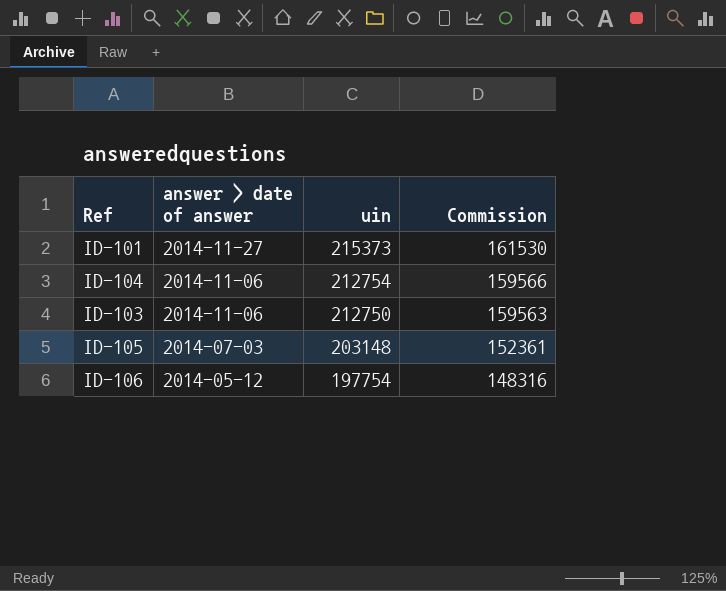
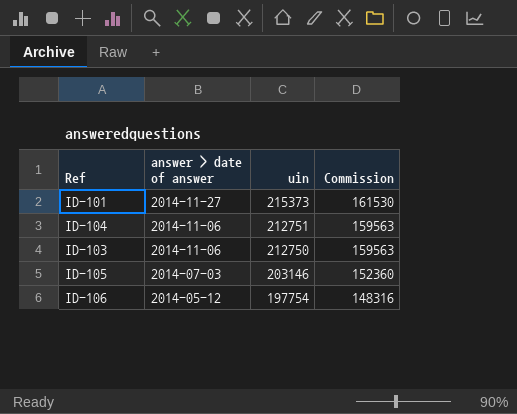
ID-104 | uin: 212754 -> 212751
ID-104 | Commission: 159566 -> 159563
ID-105 | uin: 203148 -> 203146
ID-105 | Commission: 152361 -> 152360

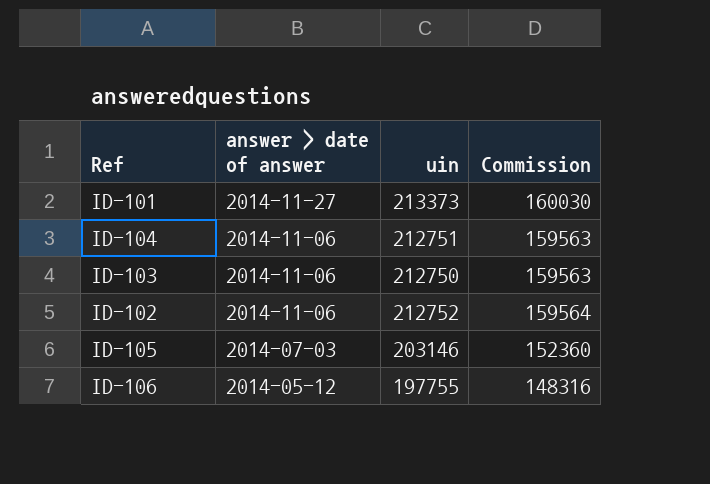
ID-101 | uin: 215373 -> 213373
ID-101 | Commission: 161530 -> 160030
row ID-102: none -> 2014-11-06 | 212752 | 159564
ID-106 | uin: 197754 -> 197755

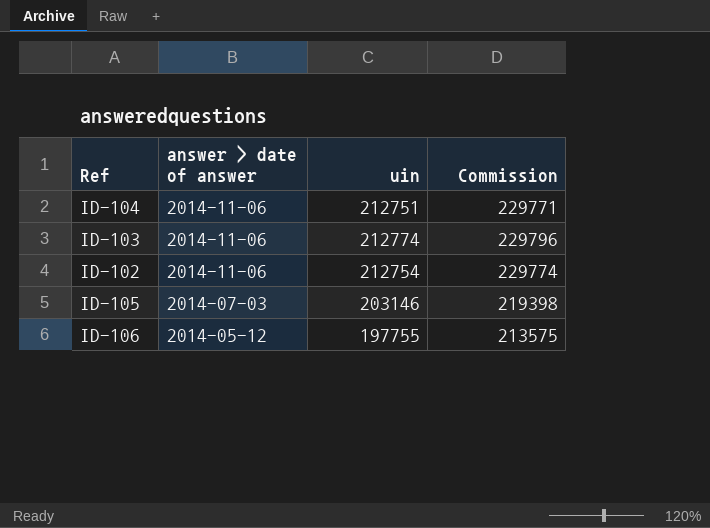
column Commission | formula: [uin] * 0.75 -> [uin] * 1.08
row ID-101: 2014-11-27 | 213373 | 160030 -> none
ID-103 | uin: 212750 -> 212774
ID-102 | uin: 212752 -> 212754

